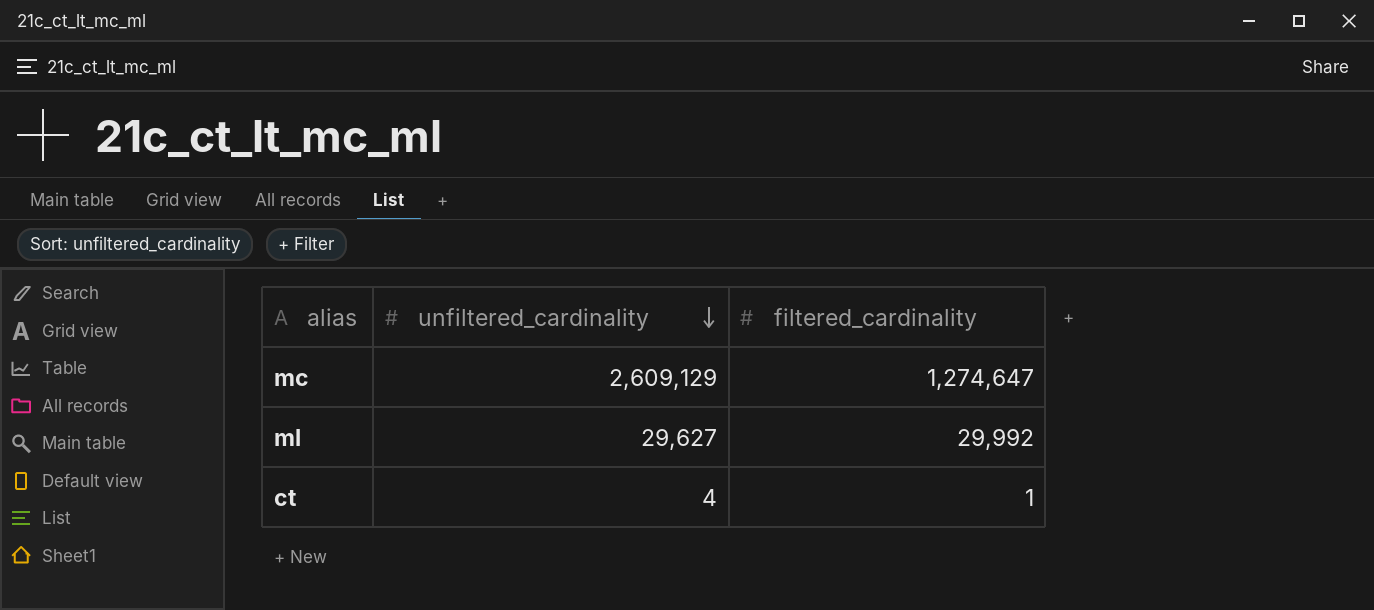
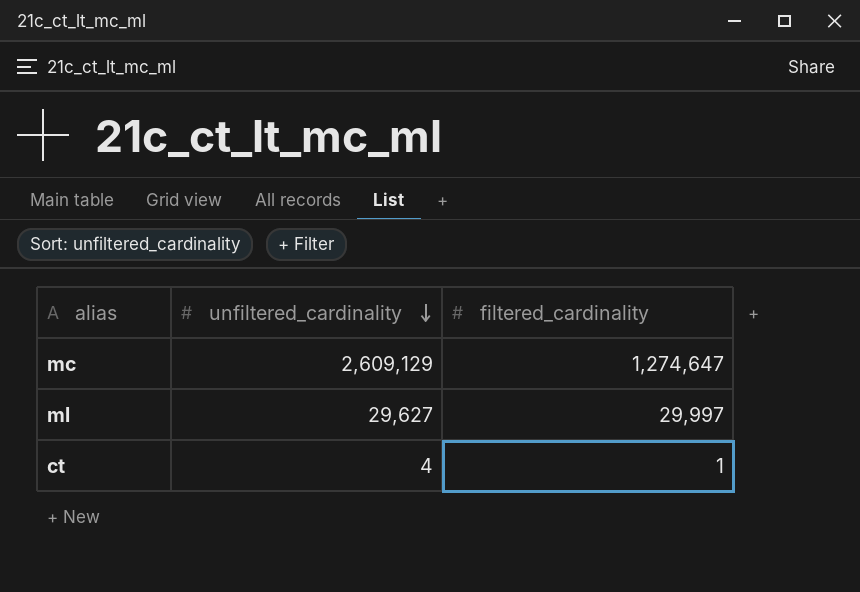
ml | filtered_cardinality: 29,992 -> 29,997

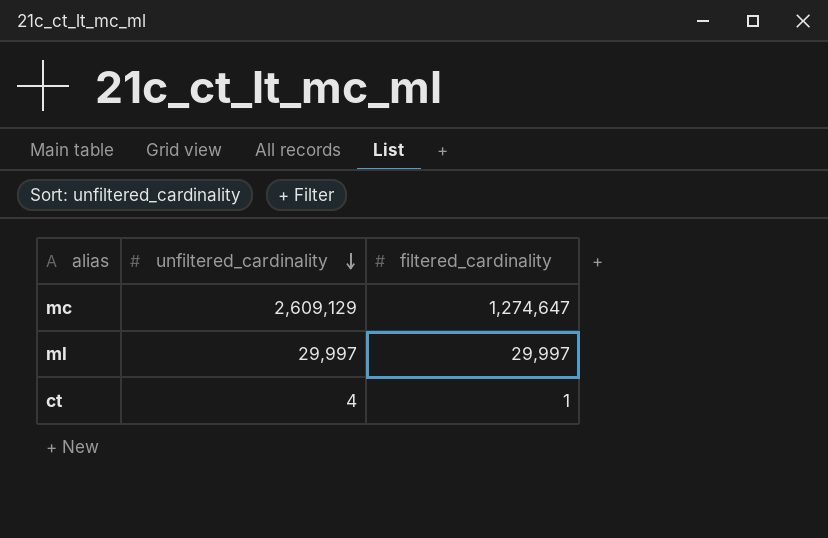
ml | unfiltered_cardinality: 29,627 -> 29,997

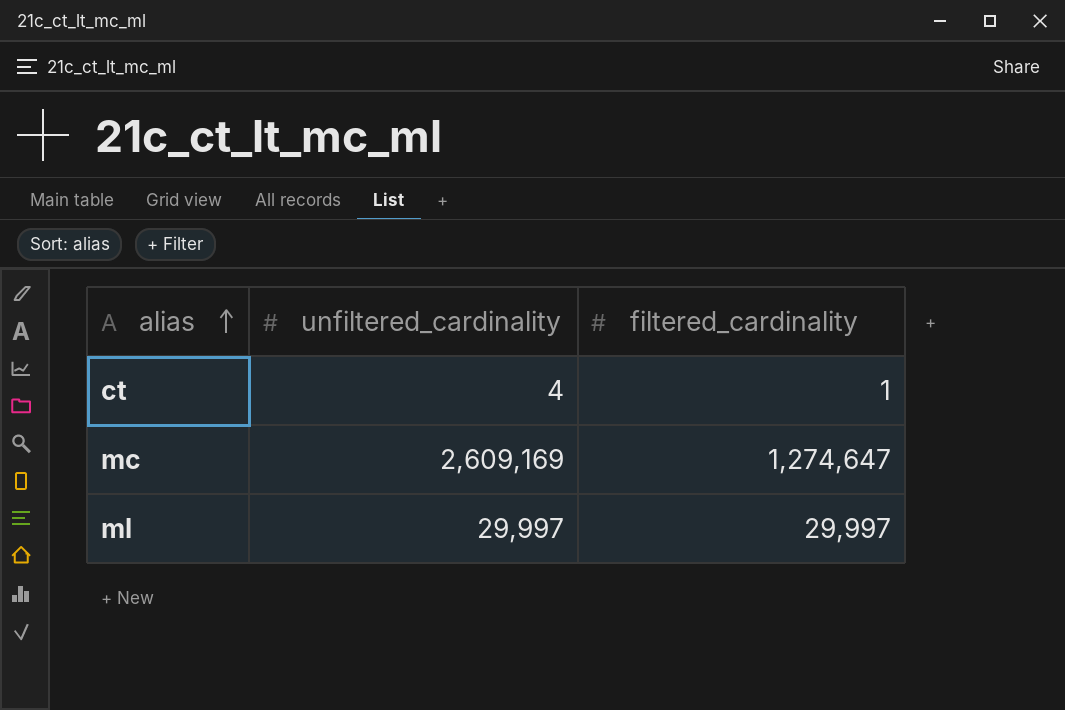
row order: unfiltered_cardinality descending -> alias ascending
mc | unfiltered_cardinality: 2,609,129 -> 2,609,169

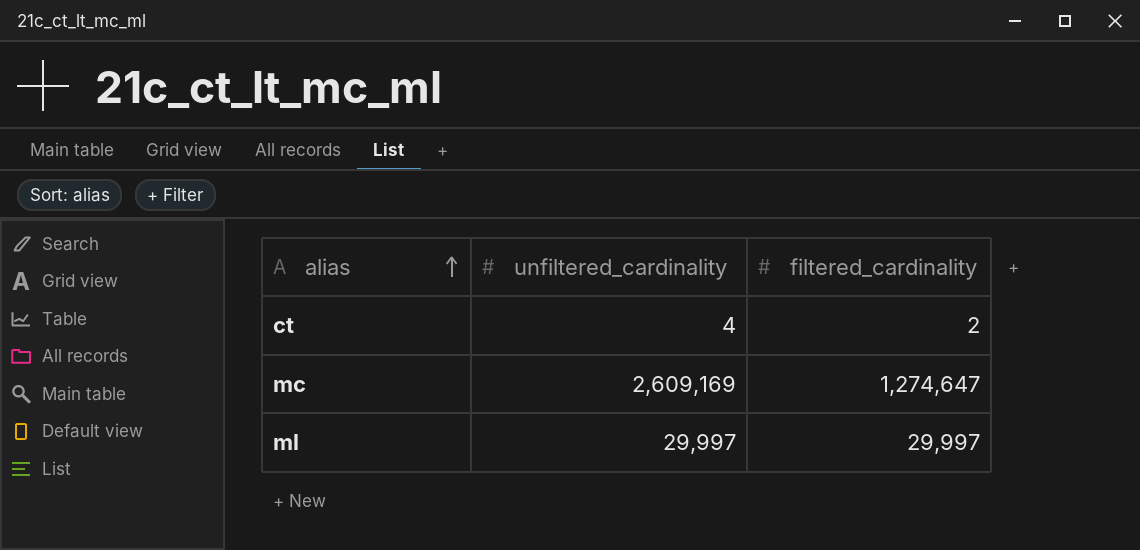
ct | filtered_cardinality: 1 -> 2

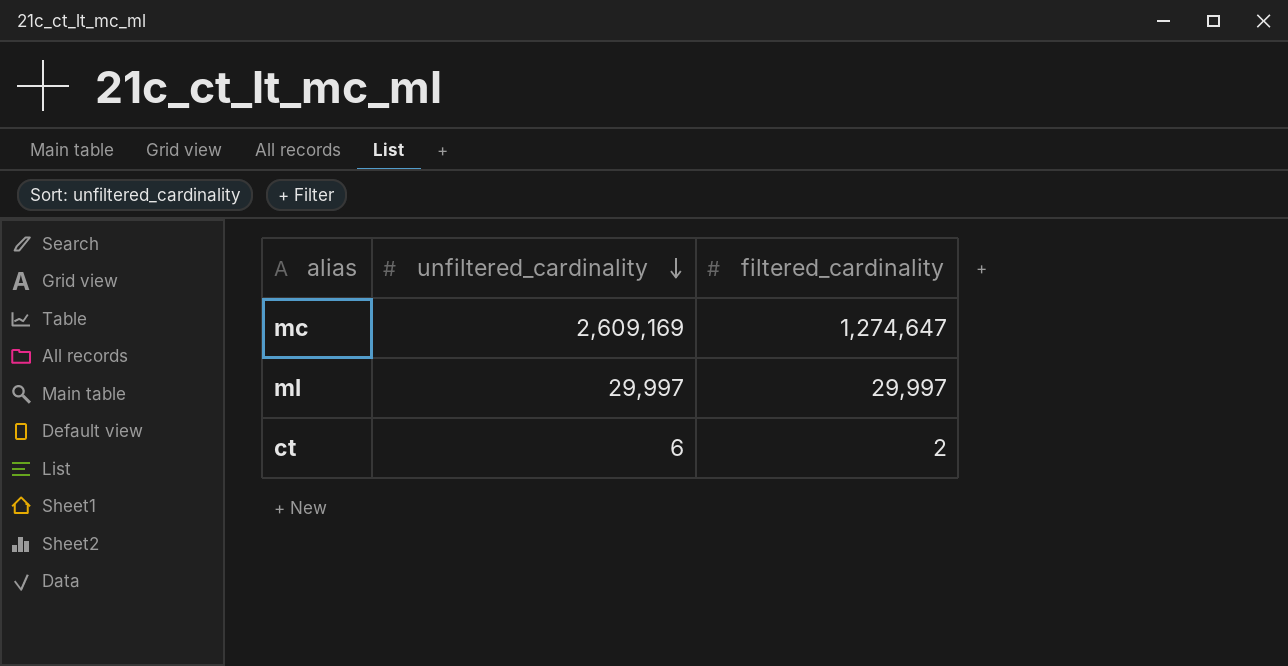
row order: alias ascending -> unfiltered_cardinality descending
ct | unfiltered_cardinality: 4 -> 6

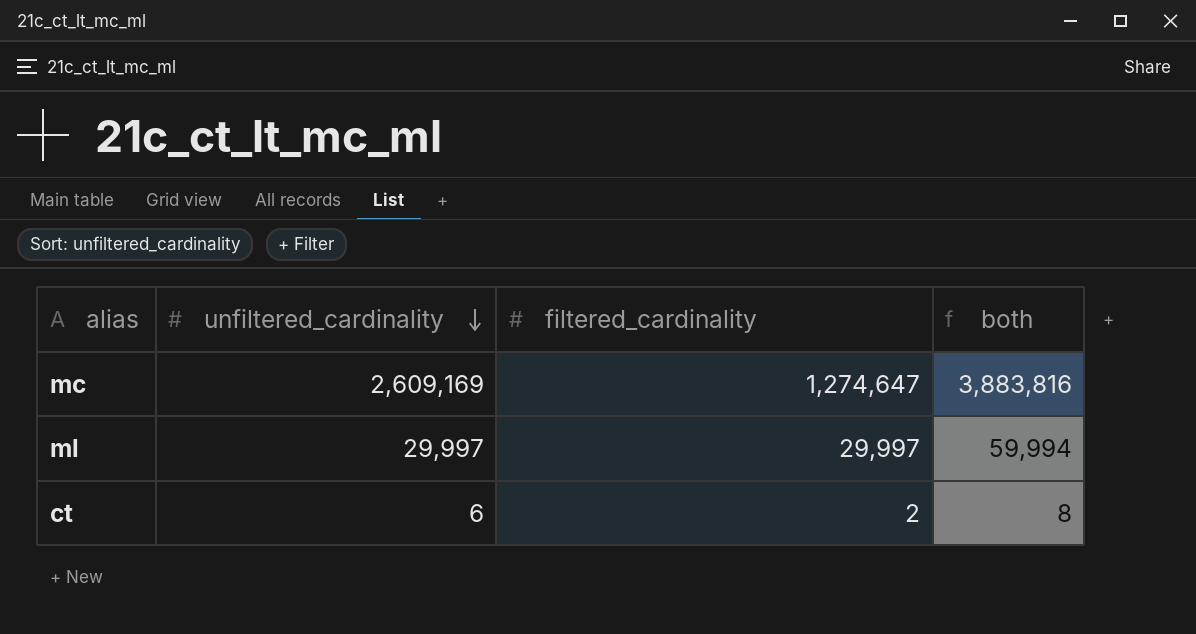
column both | formula: none -> [unfiltered_cardinality] + [filtered_cardinality]

